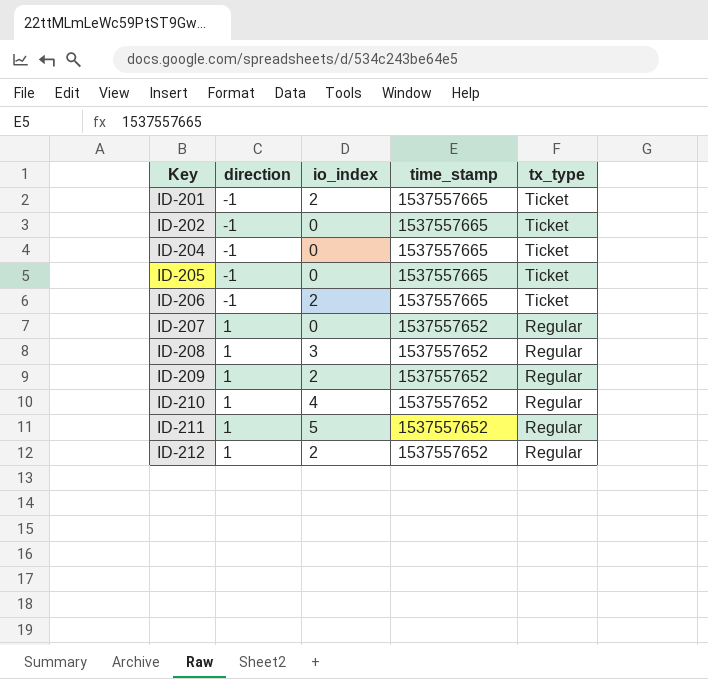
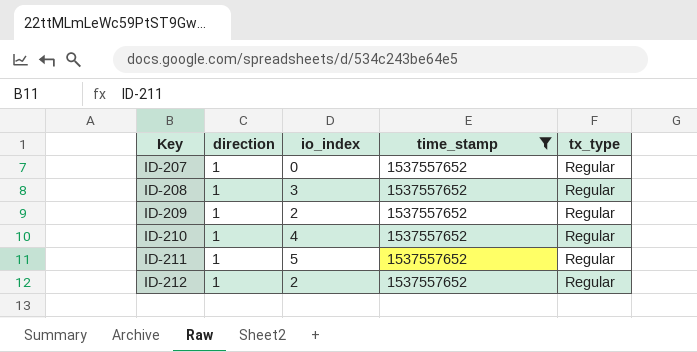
filter: none -> time_stamp = 1537557652

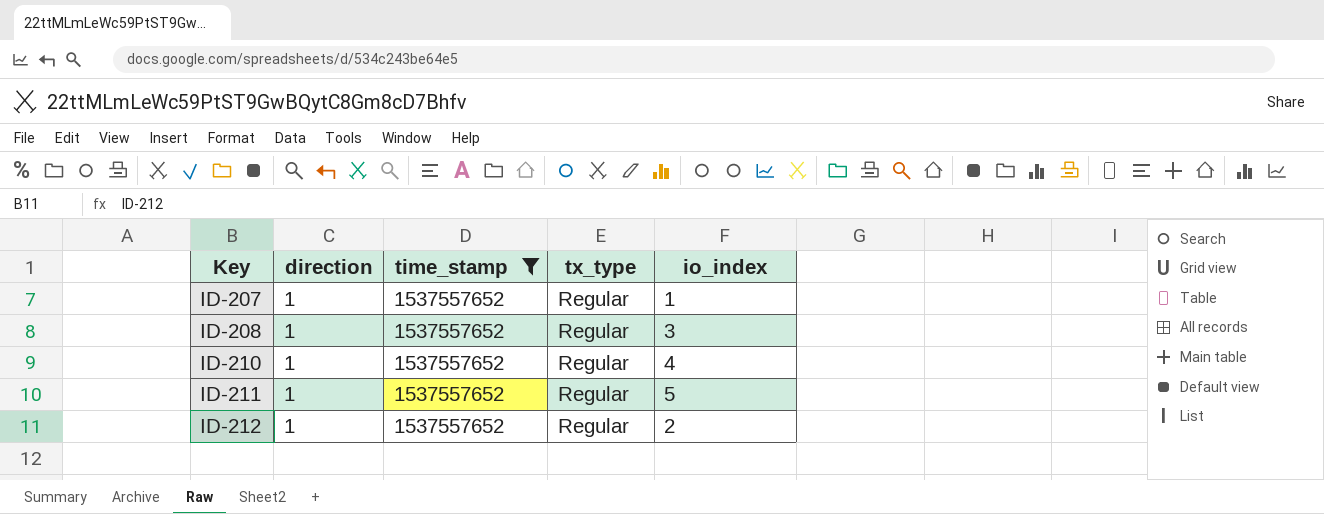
column io_index | position: 3 -> 5
row ID-209: 1 | 2 | 1537557652 | Regular -> none
ID-207 | io_index: 0 -> 1

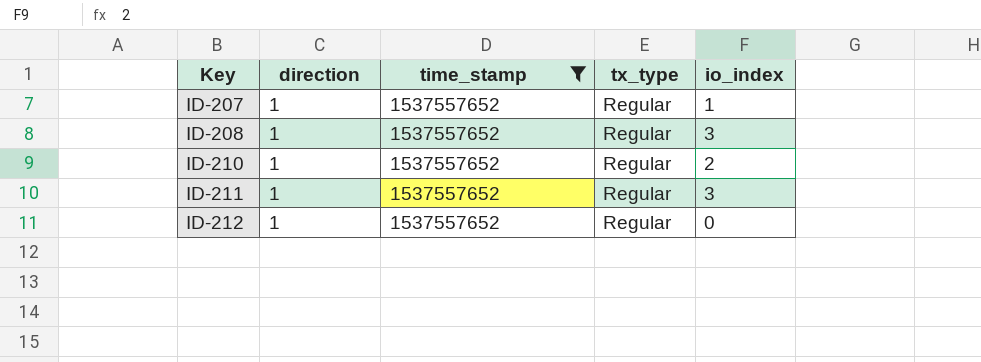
ID-210 | io_index: 4 -> 2
ID-211 | io_index: 5 -> 3
ID-212 | io_index: 2 -> 0

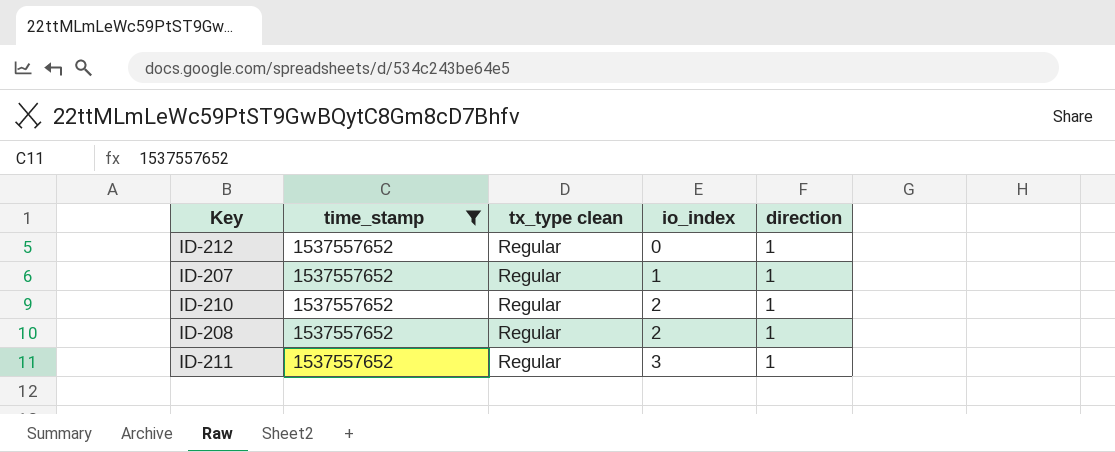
row order: Key ascending -> io_index ascending
column name: tx_type -> tx_type clean
column direction | position: 2 -> 5
ID-208 | io_index: 3 -> 2

